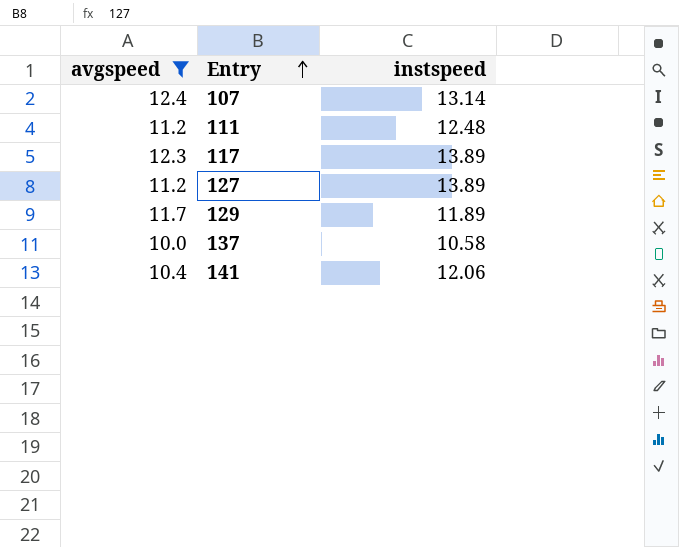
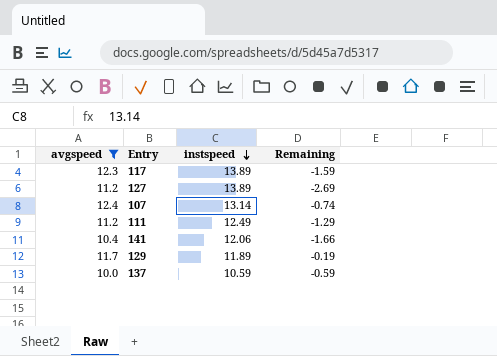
row order: Entry ascending -> instspeed descending
column Remaining | formula: none -> [avgspeed] - [instspeed]
111 | instspeed: 12.48 -> 12.49
137 | instspeed: 10.58 -> 10.59

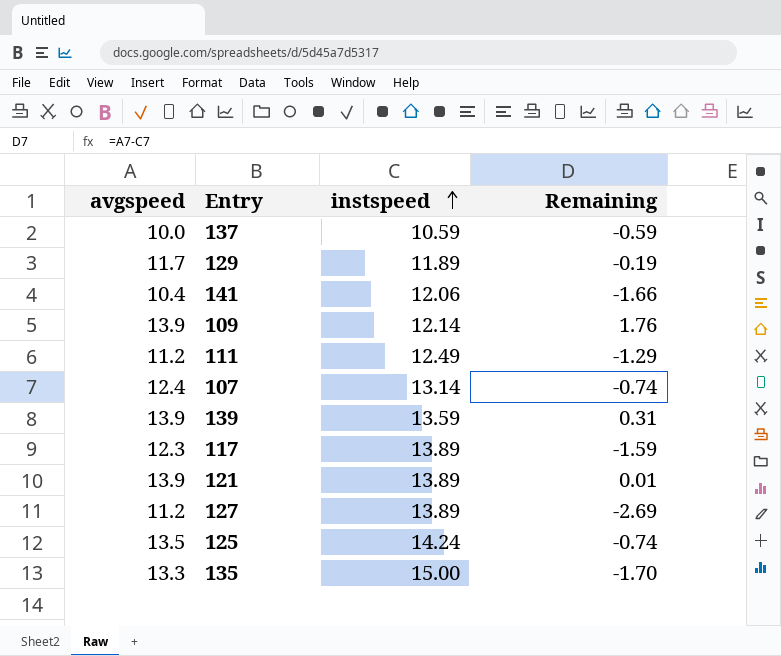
filter: avgspeed <= 12.4 -> none
row order: instspeed descending -> instspeed ascending

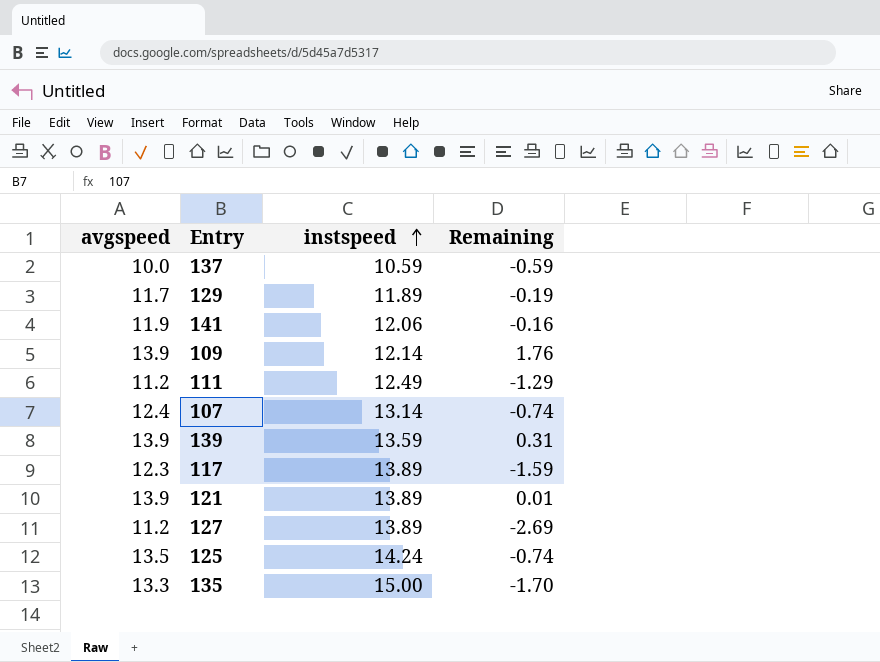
141 | avgspeed: 10.4 -> 11.9
141 | Remaining: -1.66 -> -0.16

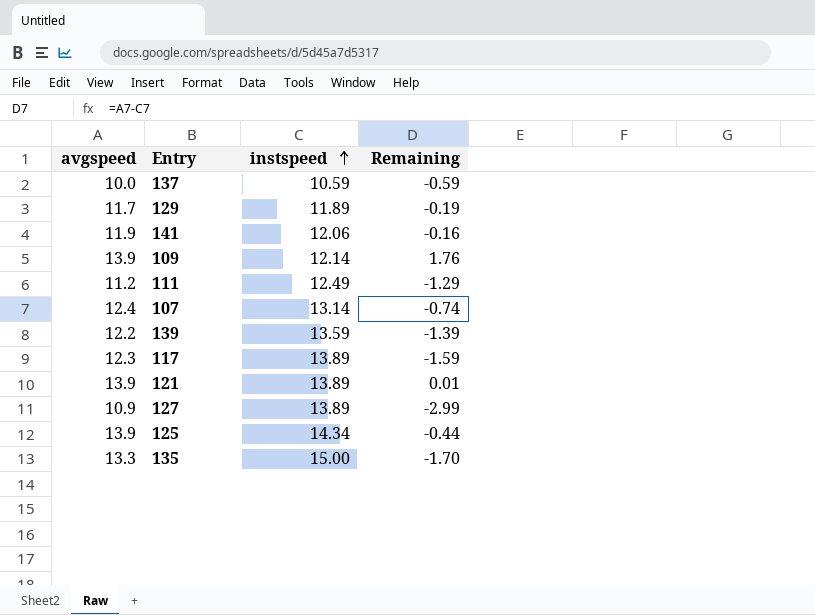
139 | avgspeed: 13.9 -> 12.2
139 | Remaining: 0.31 -> -1.39
127 | avgspeed: 11.2 -> 10.9
127 | Remaining: -2.69 -> -2.99
125 | avgspeed: 13.5 -> 13.9
125 | instspeed: 14.24 -> 14.34
125 | Remaining: -0.74 -> -0.44

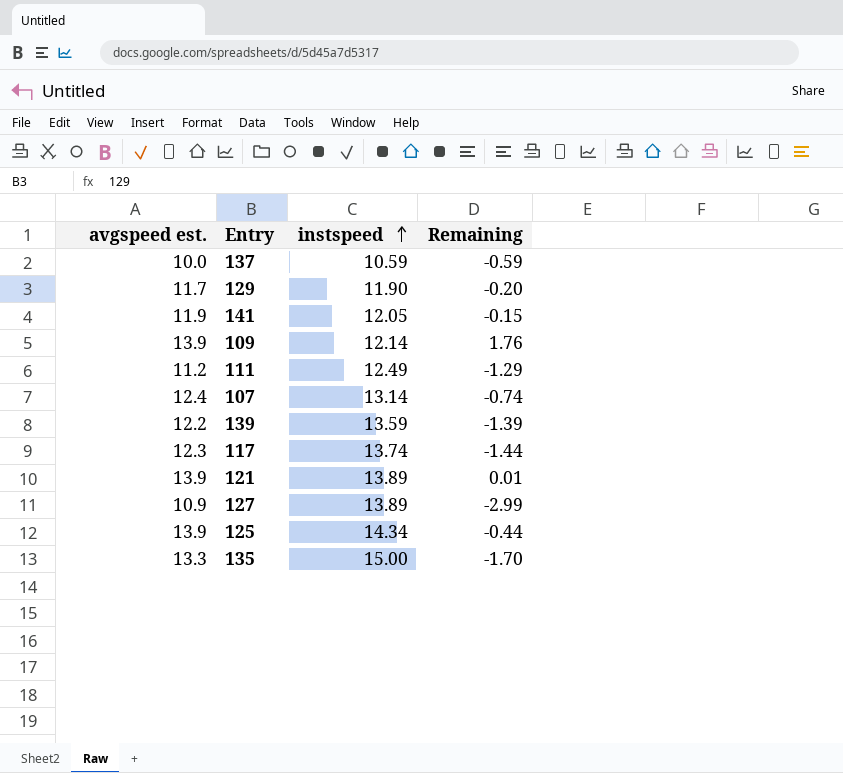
column name: avgspeed -> avgspeed est.
129 | instspeed: 11.89 -> 11.90
129 | Remaining: -0.19 -> -0.20
141 | instspeed: 12.06 -> 12.05
141 | Remaining: -0.16 -> -0.15
117 | instspeed: 13.89 -> 13.74
117 | Remaining: -1.59 -> -1.44

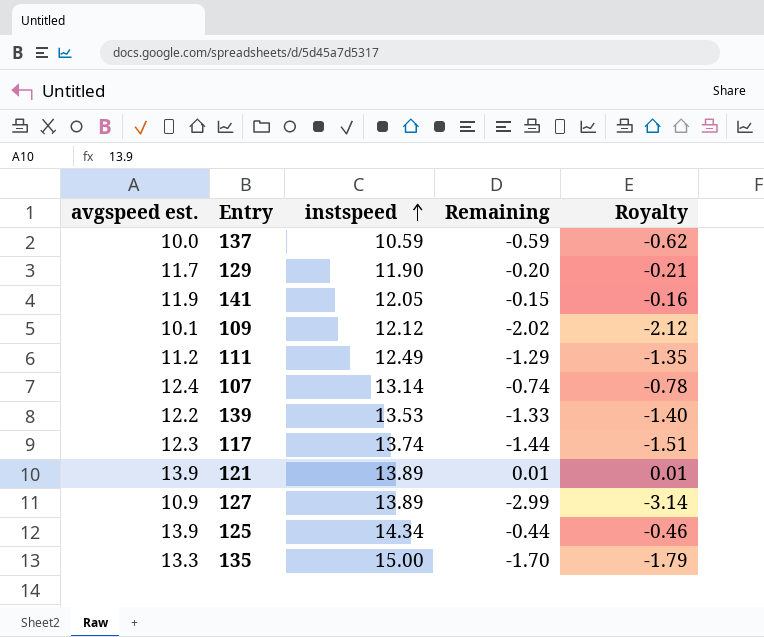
column Royalty | formula: none -> [Remaining] * 1.05
109 | avgspeed est.: 13.9 -> 10.1
109 | instspeed: 12.14 -> 12.12
109 | Remaining: 1.76 -> -2.02
139 | instspeed: 13.59 -> 13.53
139 | Remaining: -1.39 -> -1.33

